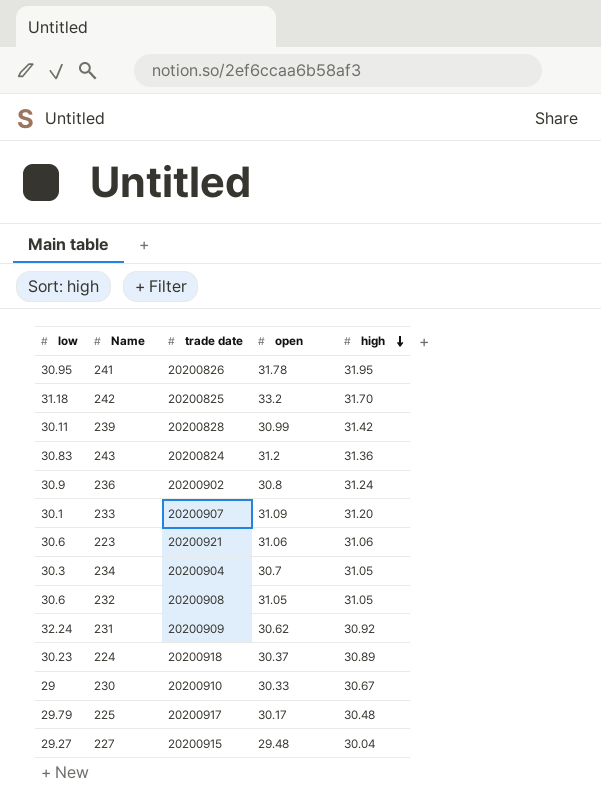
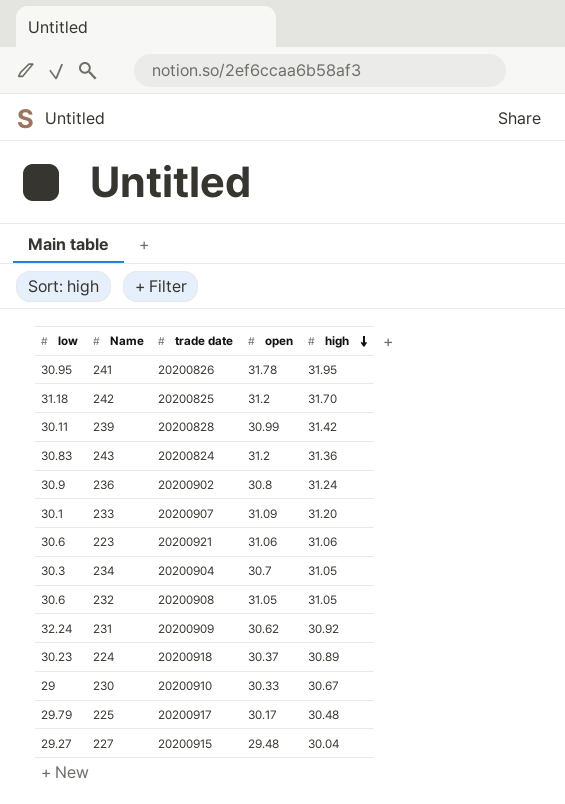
242 | open: 33.2 -> 31.2

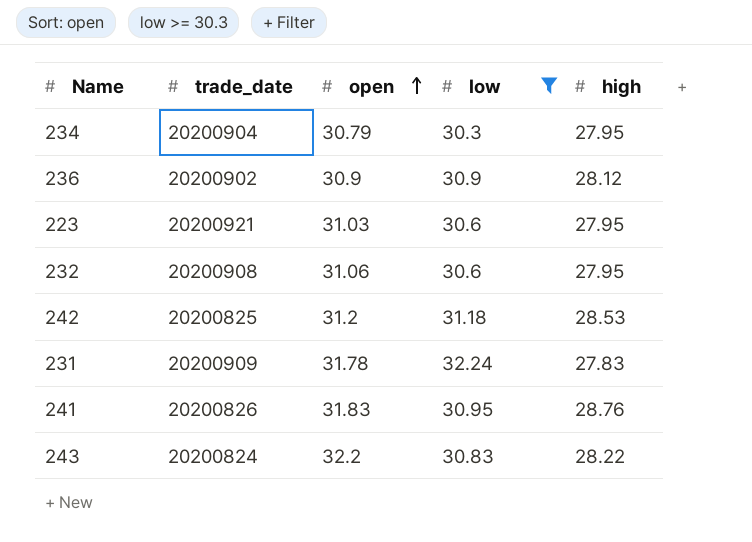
filter: none -> low >= 30.3
row order: high descending -> open ascending
column name: trade date -> trade_date
column low | position: 1 -> 4
234 | open: 30.7 -> 30.79
234 | high: 31.05 -> 27.95
236 | open: 30.8 -> 30.9
236 | high: 31.24 -> 28.12
223 | open: 31.06 -> 31.03
223 | high: 31.06 -> 27.95
232 | open: 31.05 -> 31.06
232 | high: 31.05 -> 27.95
242 | high: 31.70 -> 28.53
231 | open: 30.62 -> 31.78
231 | high: 30.92 -> 27.83
241 | open: 31.78 -> 31.83
241 | high: 31.95 -> 28.76
243 | open: 31.2 -> 32.2
243 | high: 31.36 -> 28.22

